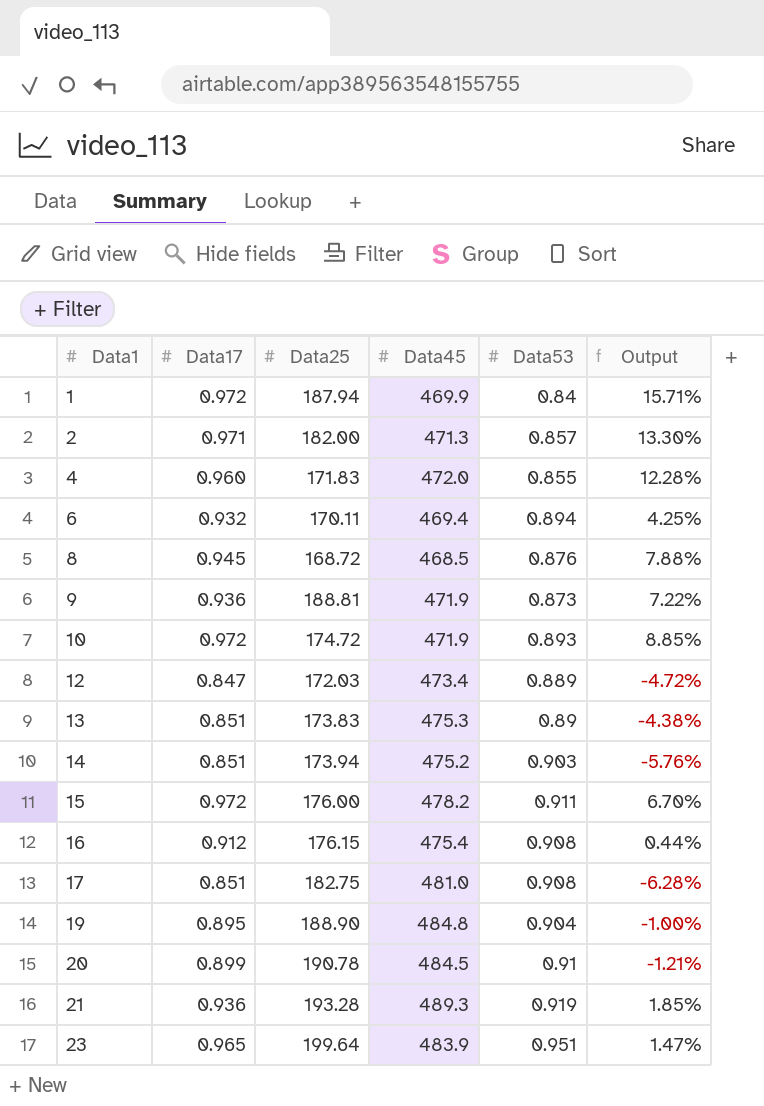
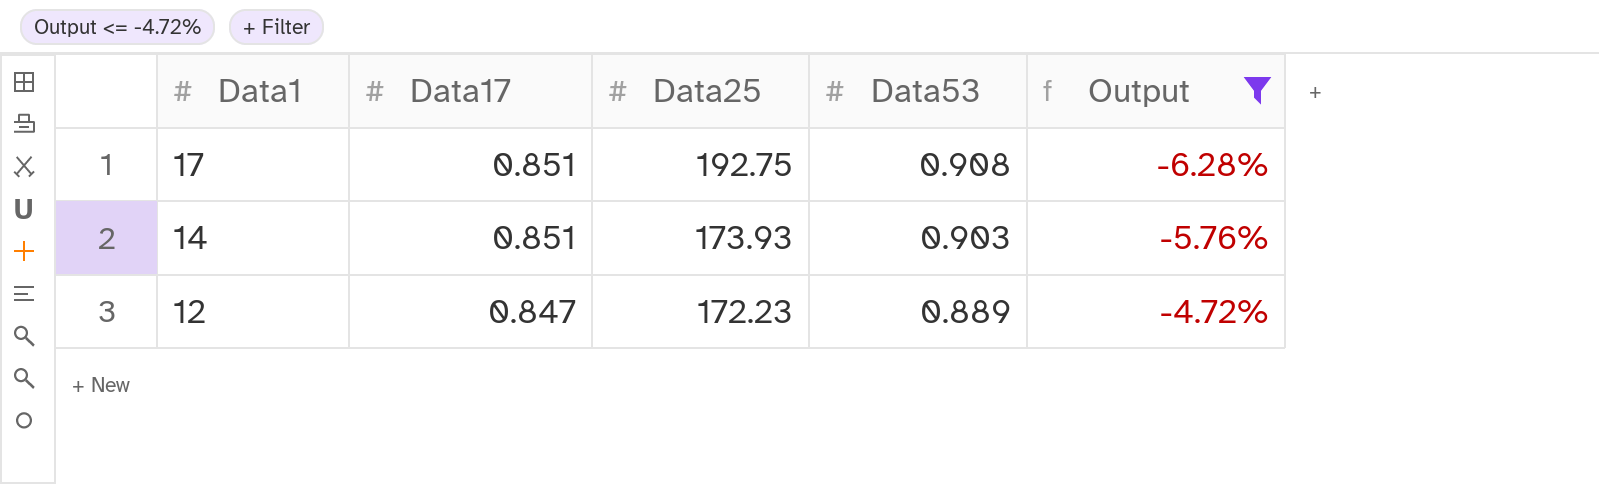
filter: none -> Output <= -4.72%
row order: Data1 ascending -> Data1 descending
column Data45 | position: 4 -> none
17 | Data25: 182.75 -> 192.75
14 | Data25: 173.94 -> 173.93
12 | Data25: 172.03 -> 172.23

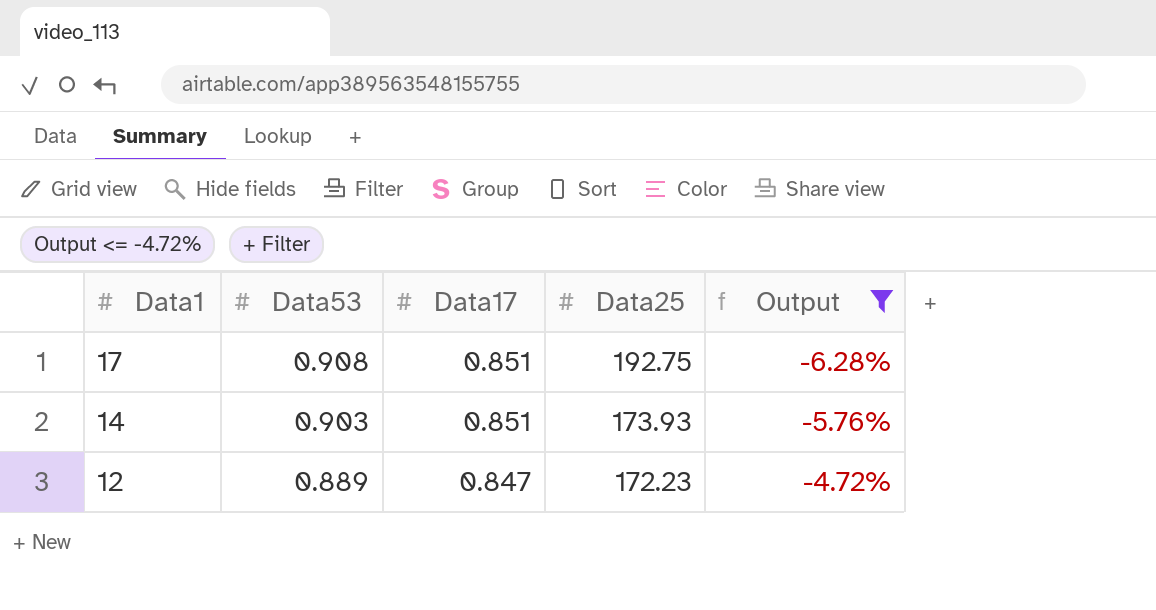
column Data53 | position: 4 -> 2

